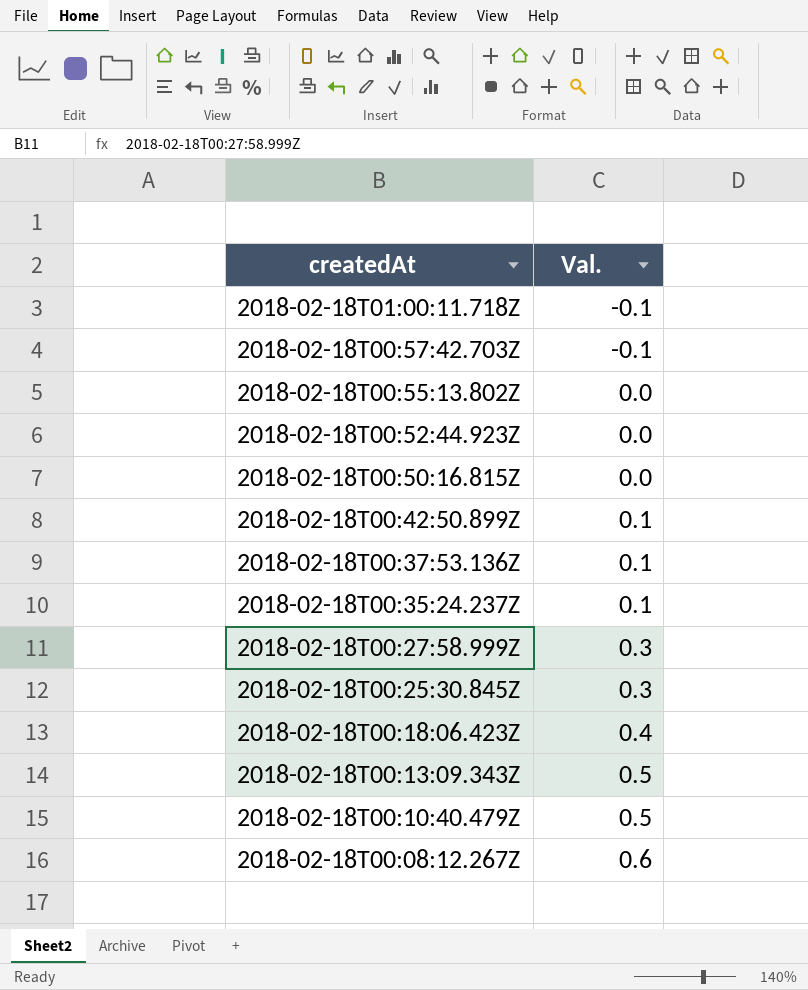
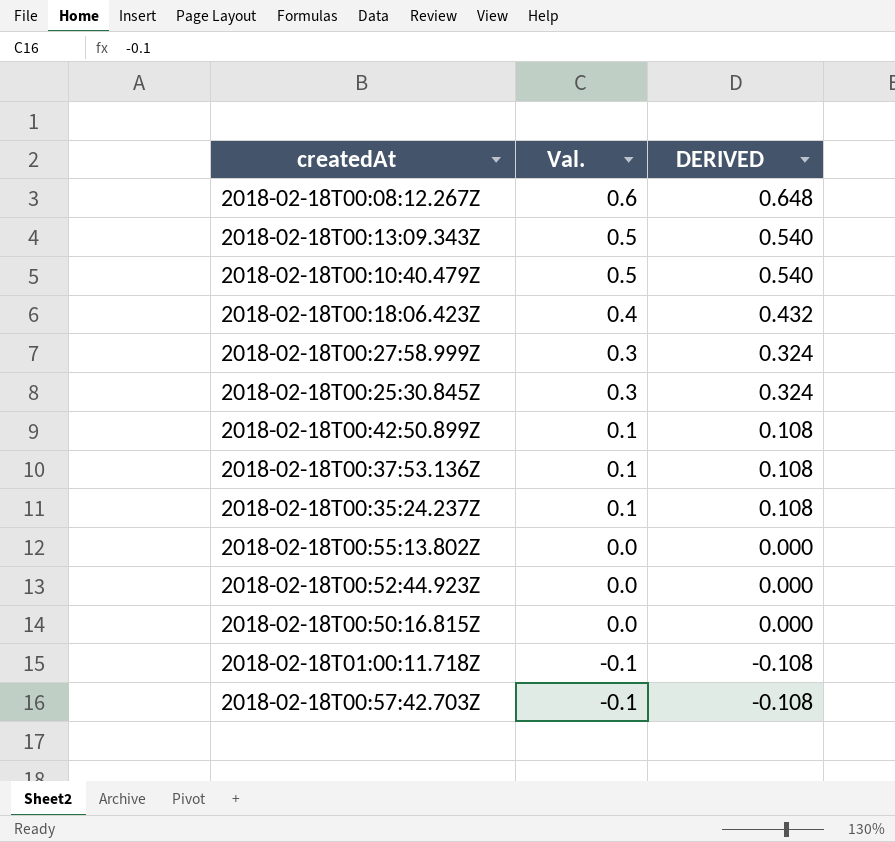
row order: createdAt descending -> Val. descending
column DERIVED | formula: none -> [Val.] * 1.08

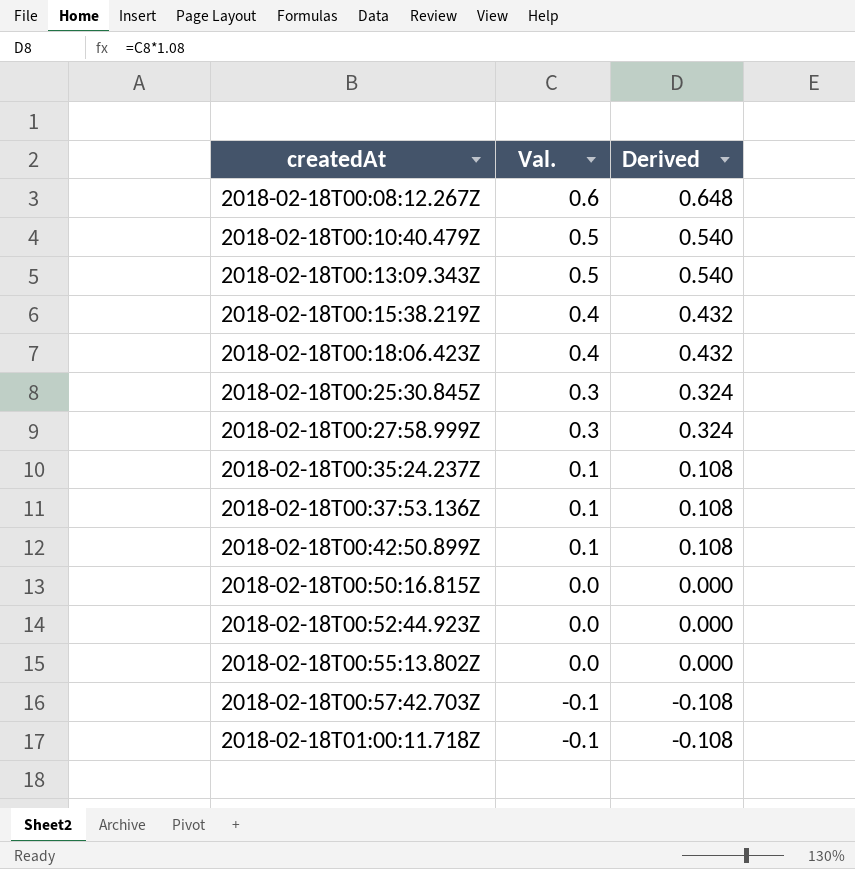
row order: Val. descending -> createdAt ascending
column name: DERIVED -> Derived
row 2018-02-18T00:15:38.219Z: none -> 0.4 | 0.432

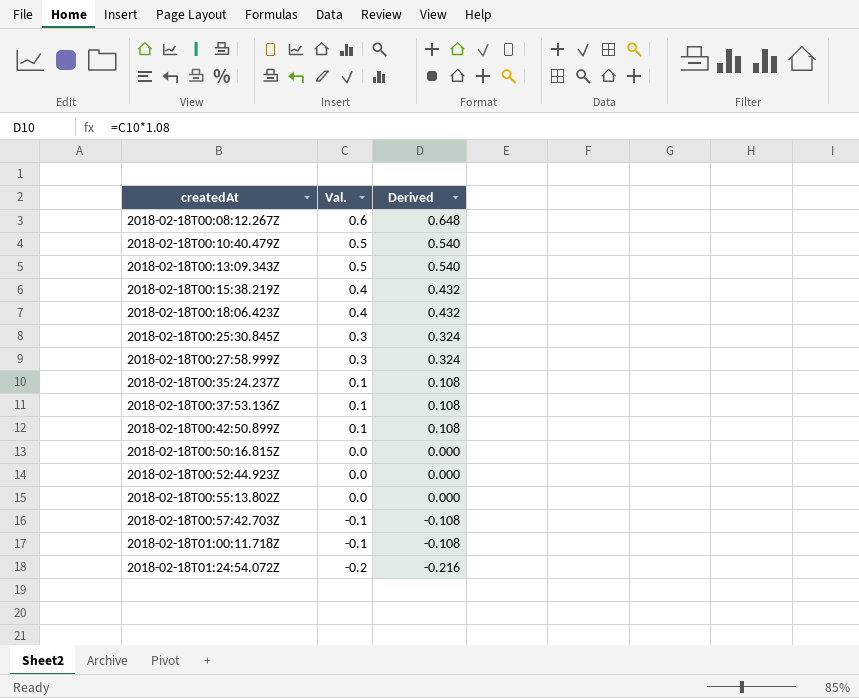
row 2018-02-18T01:24:54.072Z: none -> -0.2 | -0.216

